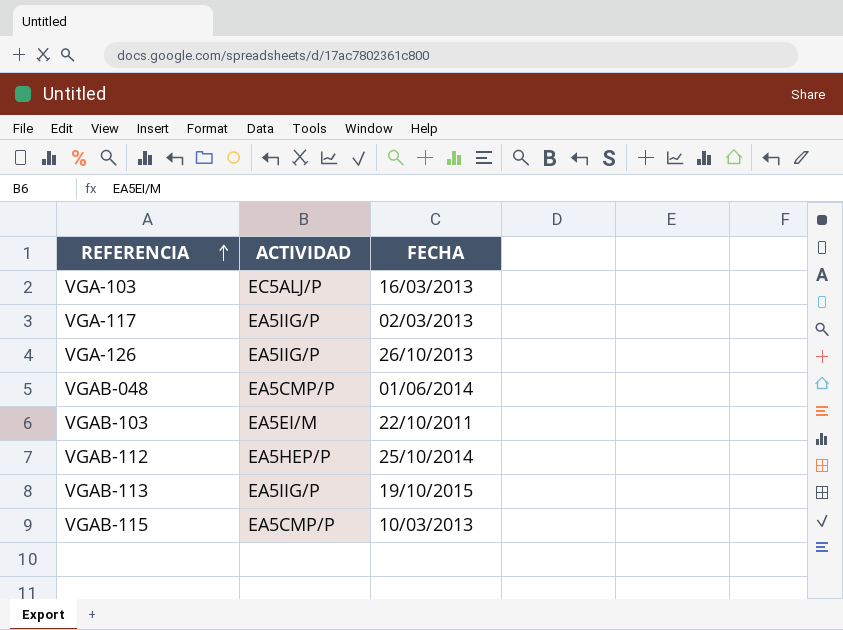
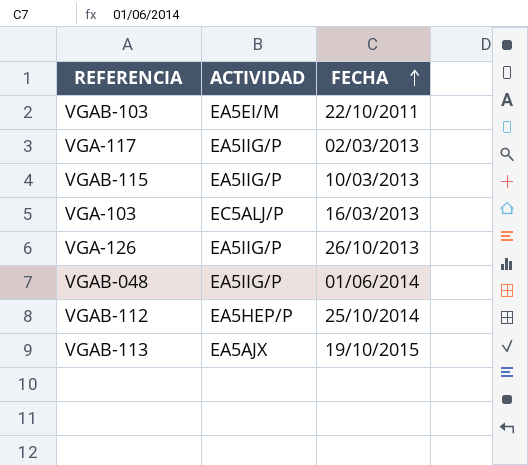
row order: REFERENCIA ascending -> FECHA ascending
VGAB-115 | ACTIVIDAD: EA5CMP/P -> EA5IIG/P
VGAB-048 | ACTIVIDAD: EA5CMP/P -> EA5IIG/P
VGAB-113 | ACTIVIDAD: EA5IIG/P -> EA5AJX

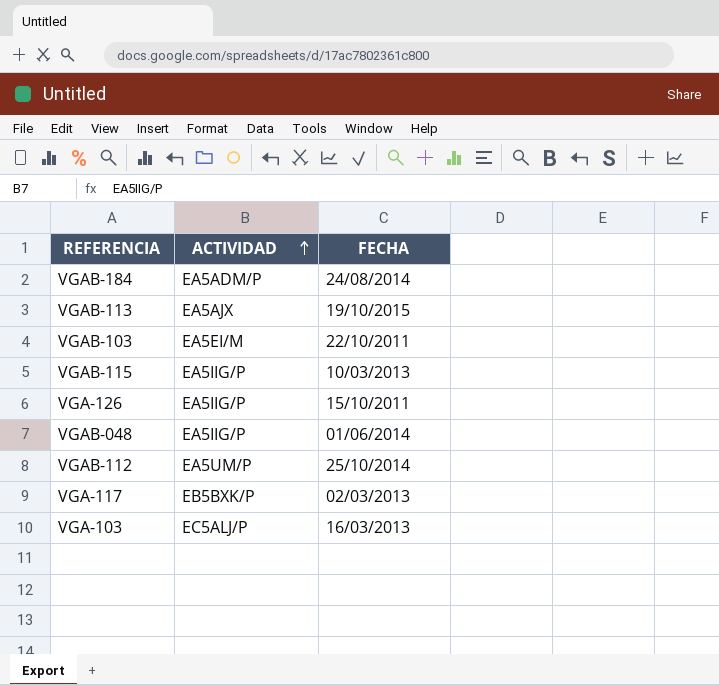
row order: FECHA ascending -> ACTIVIDAD ascending
row VGAB-184: none -> EA5ADM/P | 24/08/2014
VGA-126 | FECHA: 26/10/2013 -> 15/10/2011
VGAB-112 | ACTIVIDAD: EA5HEP/P -> EA5UM/P
VGA-117 | ACTIVIDAD: EA5IIG/P -> EB5BXK/P

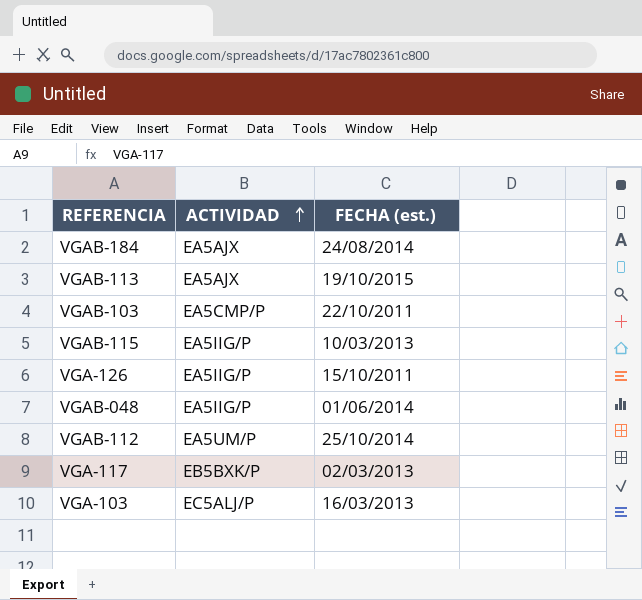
column name: FECHA -> FECHA (est.)
VGAB-184 | ACTIVIDAD: EA5ADM/P -> EA5AJX
VGAB-103 | ACTIVIDAD: EA5EI/M -> EA5CMP/P

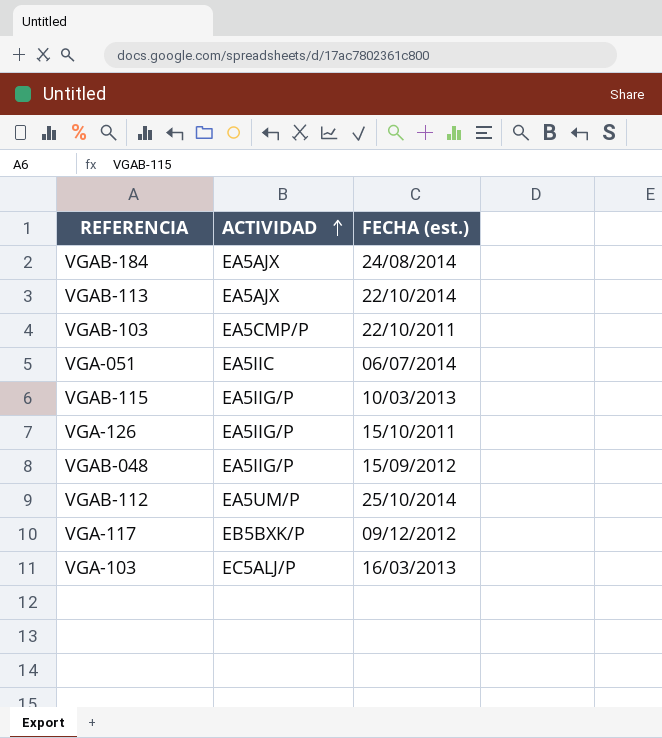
VGAB-113 | FECHA (est.): 19/10/2015 -> 22/10/2014
row VGA-051: none -> EA5IIC | 06/07/2014
VGAB-048 | FECHA (est.): 01/06/2014 -> 15/09/2012
VGA-117 | FECHA (est.): 02/03/2013 -> 09/12/2012

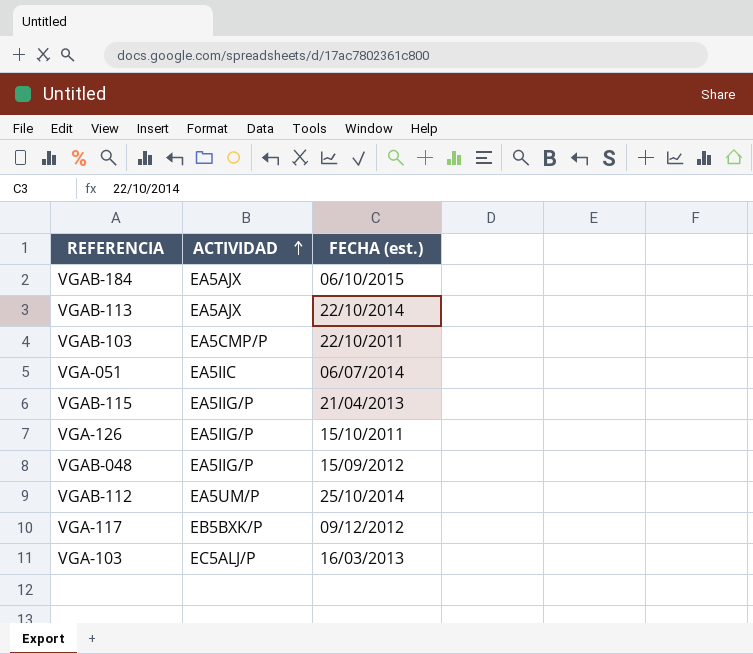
VGAB-184 | FECHA (est.): 24/08/2014 -> 06/10/2015
VGAB-115 | FECHA (est.): 10/03/2013 -> 21/04/2013

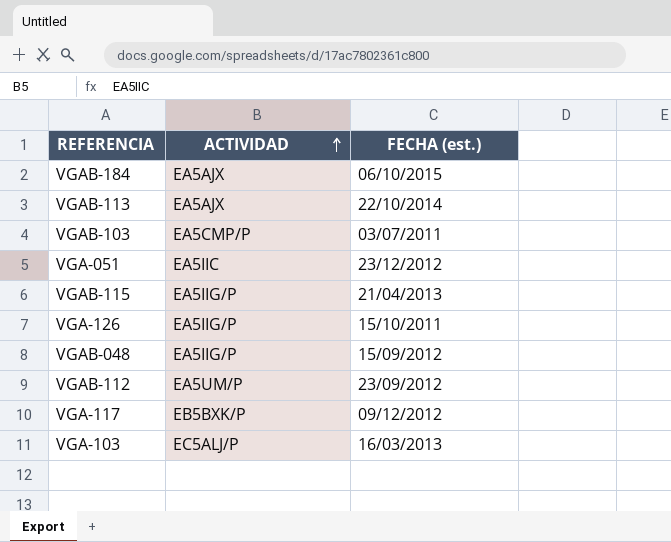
VGAB-103 | FECHA (est.): 22/10/2011 -> 03/07/2011
VGA-051 | FECHA (est.): 06/07/2014 -> 23/12/2012
VGAB-112 | FECHA (est.): 25/10/2014 -> 23/09/2012

